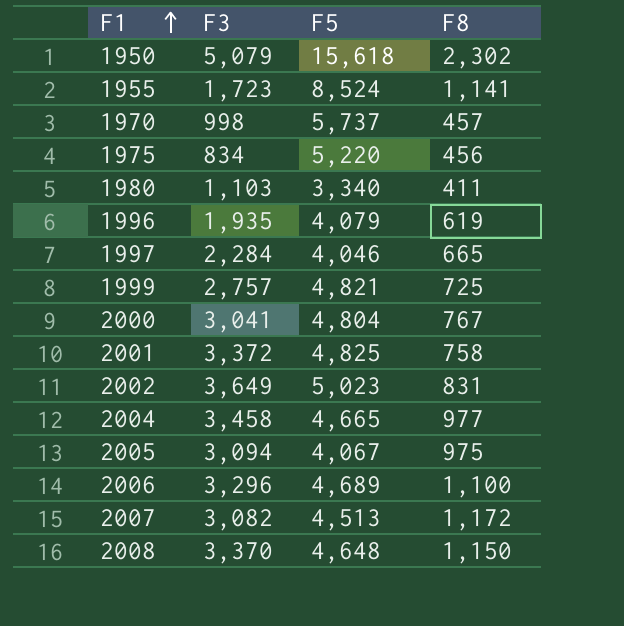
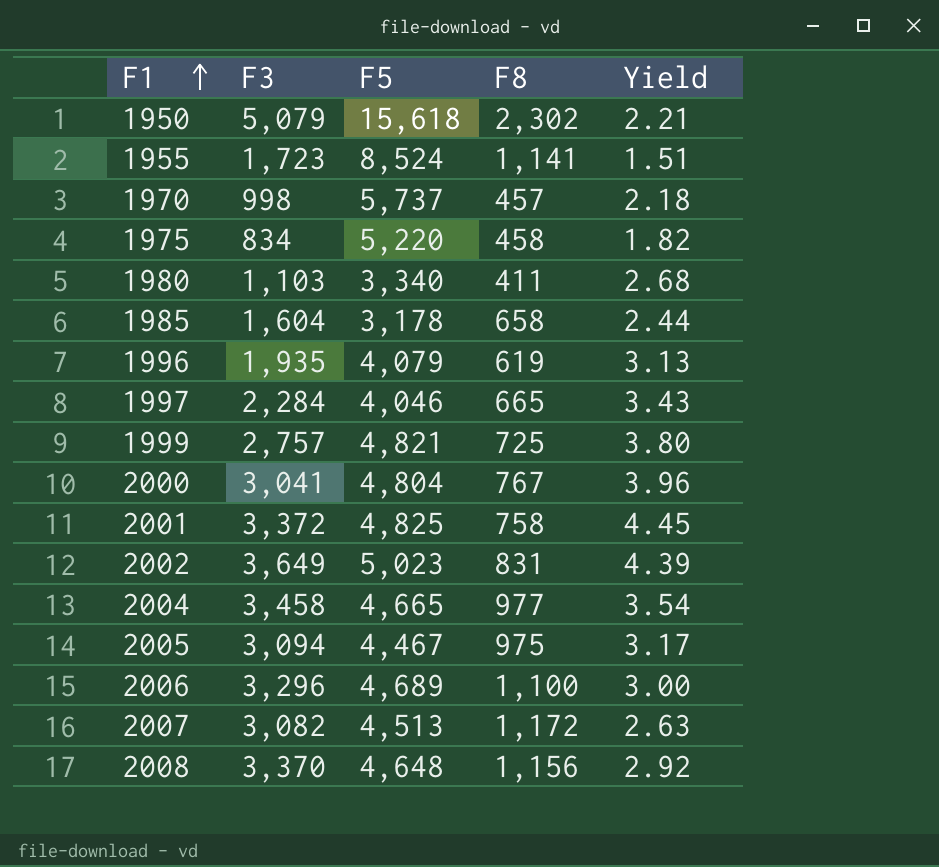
column Yield | formula: none -> [F3] / [F8]
1975 | F8: 456 -> 458
row 1985: none -> 1,604 | 3,178 | 658 | 2.44
2005 | F5: 4,067 -> 4,467
2008 | F8: 1,150 -> 1,156

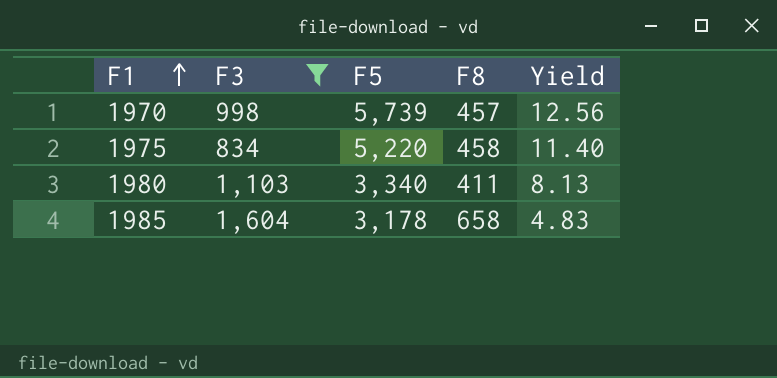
filter: none -> F3 <= 1,604
column Yield | formula: [F3] / [F8] -> [F5] / [F8]
1970 | F5: 5,737 -> 5,739

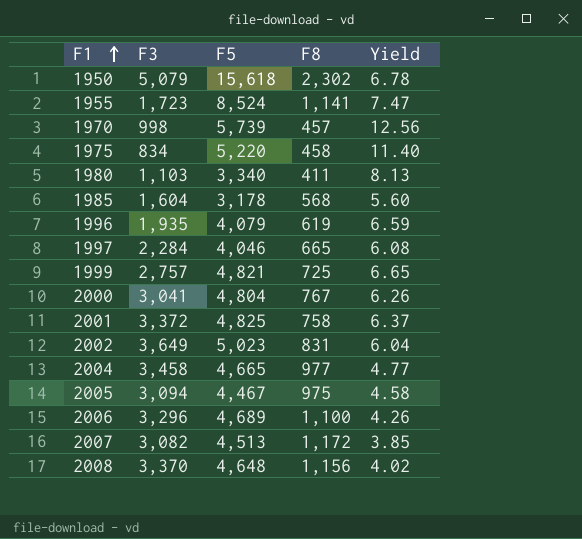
filter: F3 <= 1,604 -> none
1985 | F8: 658 -> 568
1985 | Yield: 4.83 -> 5.60

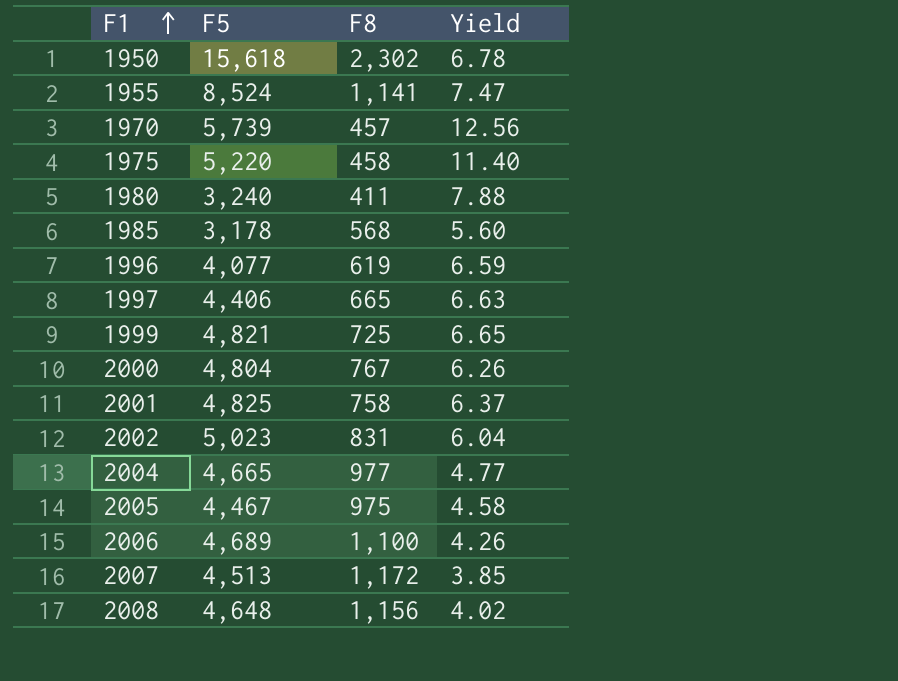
column F3 | position: 2 -> none
1980 | F5: 3,340 -> 3,240
1980 | Yield: 8.13 -> 7.88
1996 | F5: 4,079 -> 4,077
1997 | F5: 4,046 -> 4,406
1997 | Yield: 6.08 -> 6.63

